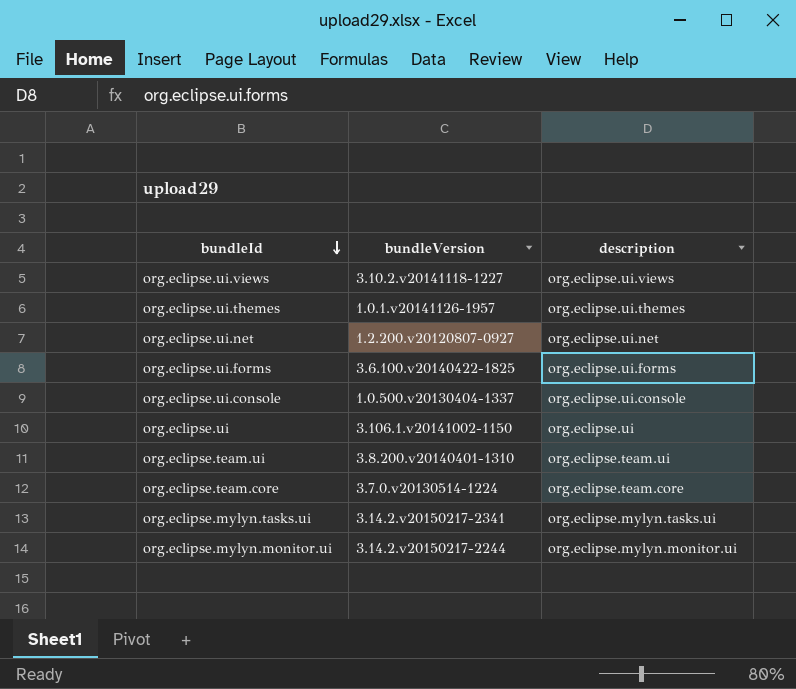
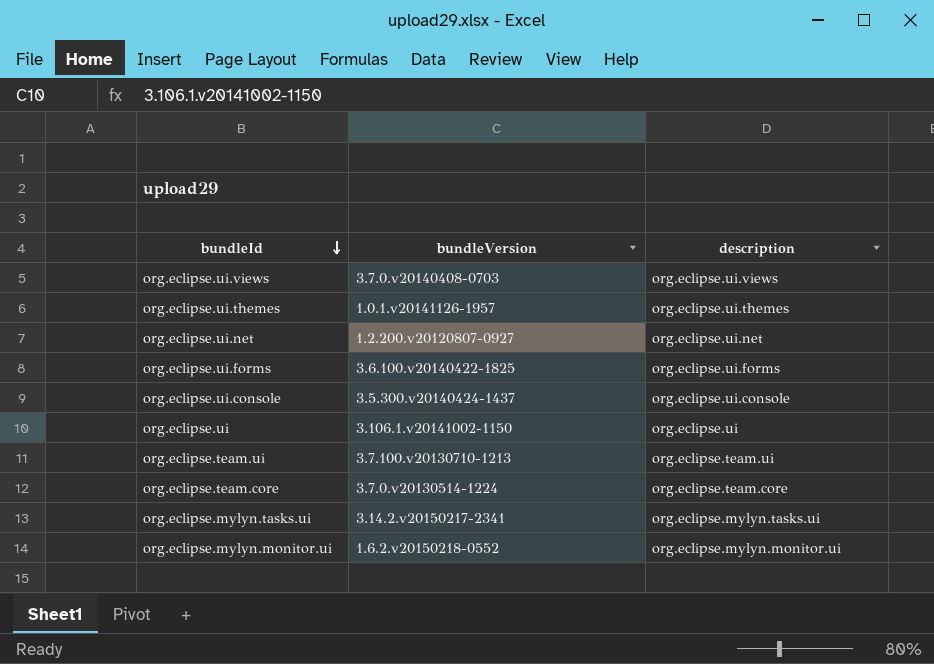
org.eclipse.ui.views | bundleVersion: 3.10.2.v20141118-1227 -> 3.7.0.v20140408-0703
org.eclipse.ui.console | bundleVersion: 1.0.500.v20130404-1337 -> 3.5.300.v20140424-1437
org.eclipse.team.ui | bundleVersion: 3.8.200.v20140401-1310 -> 3.7.100.v20130710-1213
org.eclipse.mylyn.monitor.ui | bundleVersion: 3.14.2.v20150217-2244 -> 1.6.2.v20150218-0552

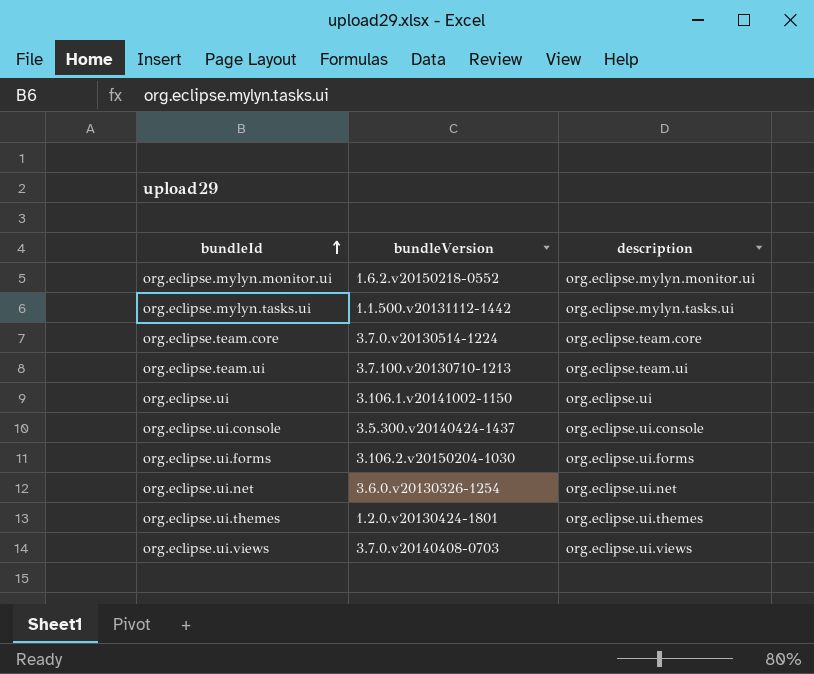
row order: bundleId descending -> bundleId ascending
org.eclipse.mylyn.tasks.ui | bundleVersion: 3.14.2.v20150217-2341 -> 1.1.500.v20131112-1442
org.eclipse.ui.forms | bundleVersion: 3.6.100.v20140422-1825 -> 3.106.2.v20150204-1030
org.eclipse.ui.net | bundleVersion: 1.2.200.v20120807-0927 -> 3.6.0.v20130326-1254
org.eclipse.ui.themes | bundleVersion: 1.0.1.v20141126-1957 -> 1.2.0.v20130424-1801

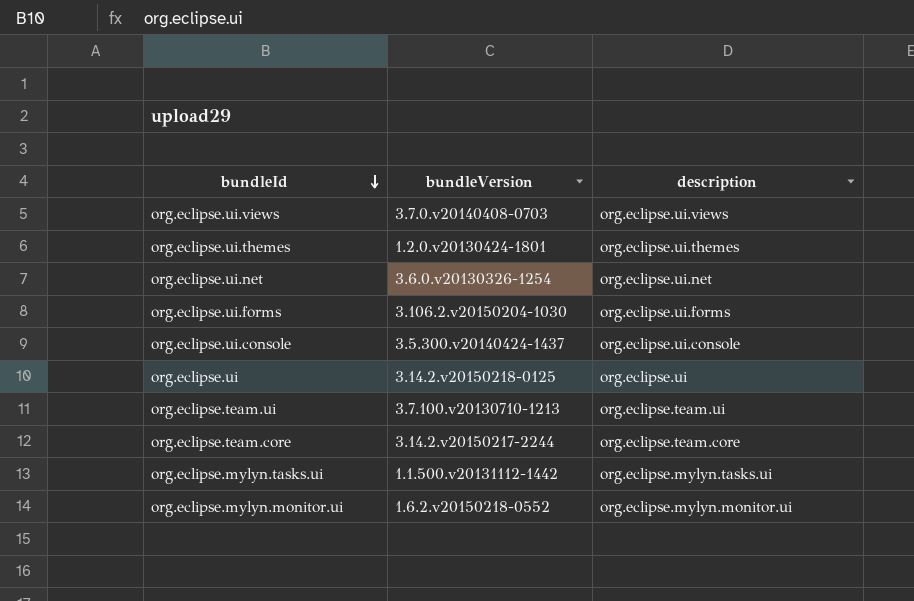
row order: bundleId ascending -> bundleId descending
org.eclipse.ui | bundleVersion: 3.106.1.v20141002-1150 -> 3.14.2.v20150218-0125
org.eclipse.team.core | bundleVersion: 3.7.0.v20130514-1224 -> 3.14.2.v20150217-2244

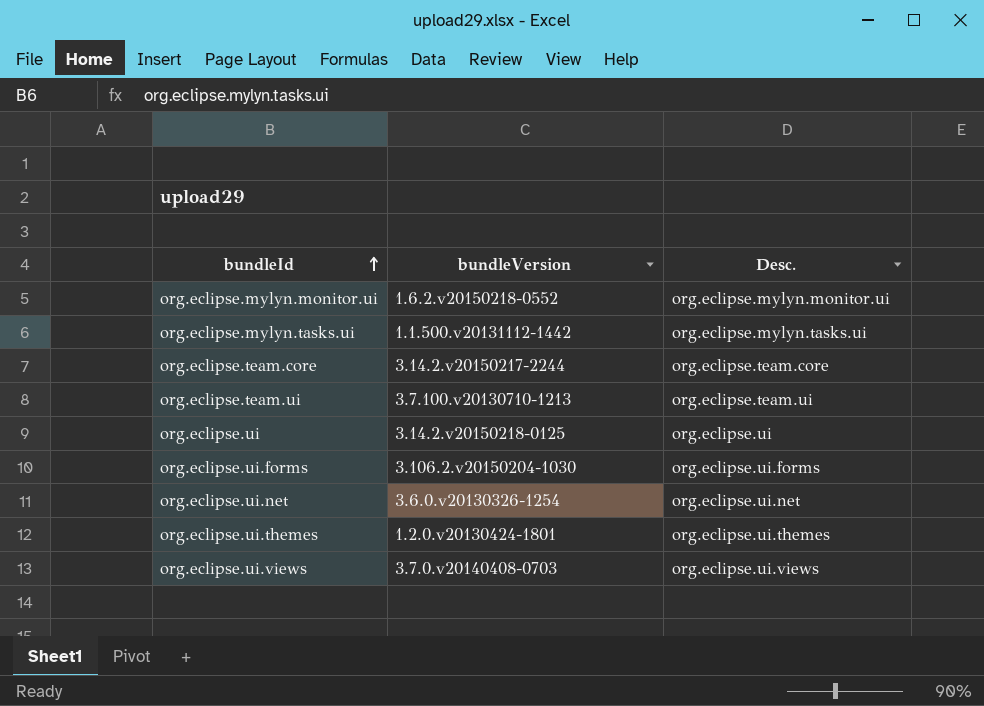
row order: bundleId descending -> bundleId ascending
column name: description -> Desc.
row org.eclipse.ui.console: 3.5.300.v20140424-1437 | org.eclipse.ui.console -> none

